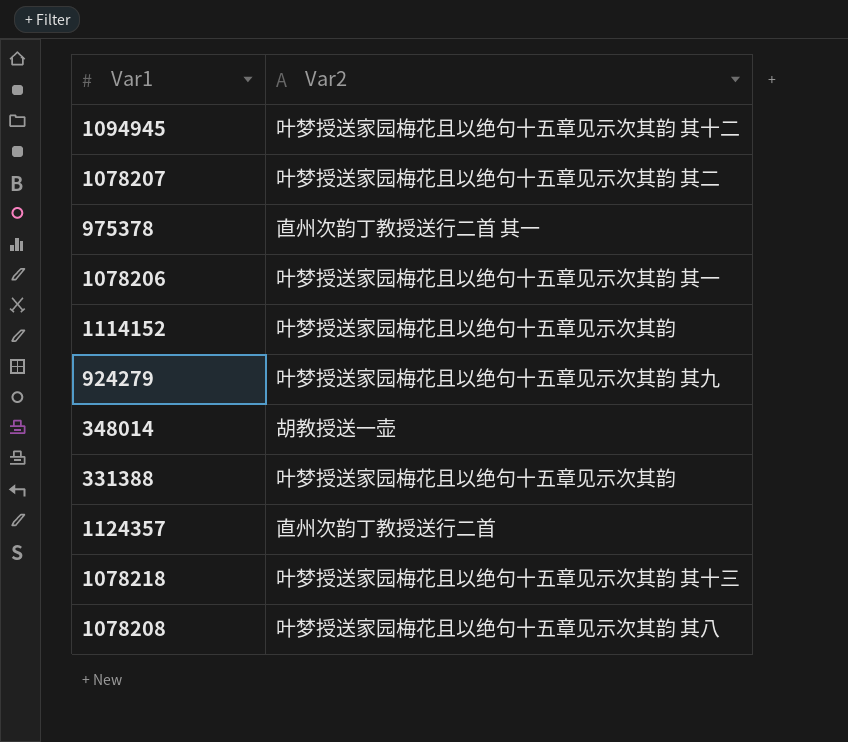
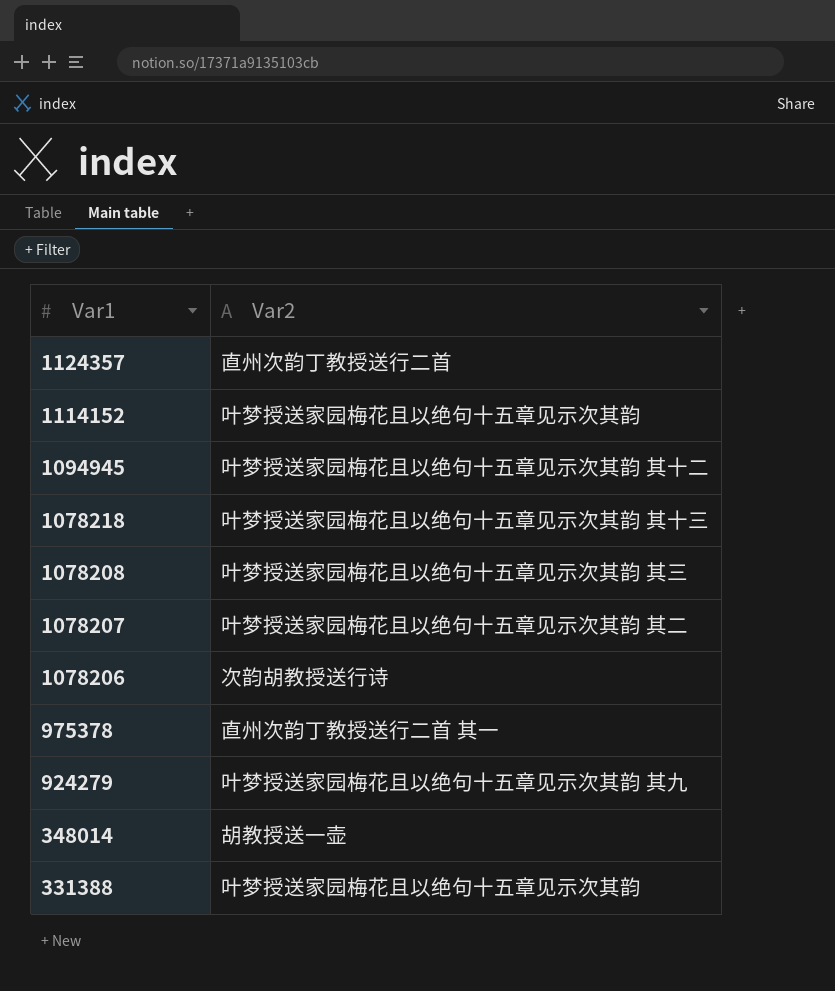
row order: none -> Var1 descending
1078208 | Var2: 叶梦授送家园梅花且以绝句十五章见示次其韵 其八 -> 叶梦授送家园梅花且以绝句十五章见示次其韵 其三
1078206 | Var2: 叶梦授送家园梅花且以绝句十五章见示次其韵 其一 -> 次韵胡教授送行诗

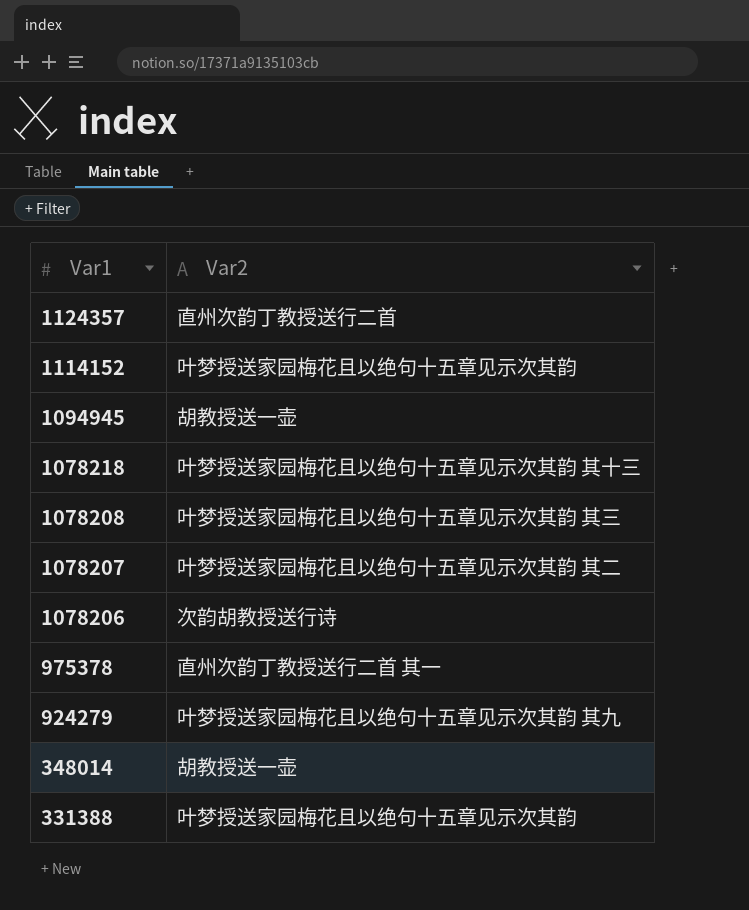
1094945 | Var2: 叶梦授送家园梅花且以绝句十五章见示次其韵 其十二 -> 胡教授送一壶

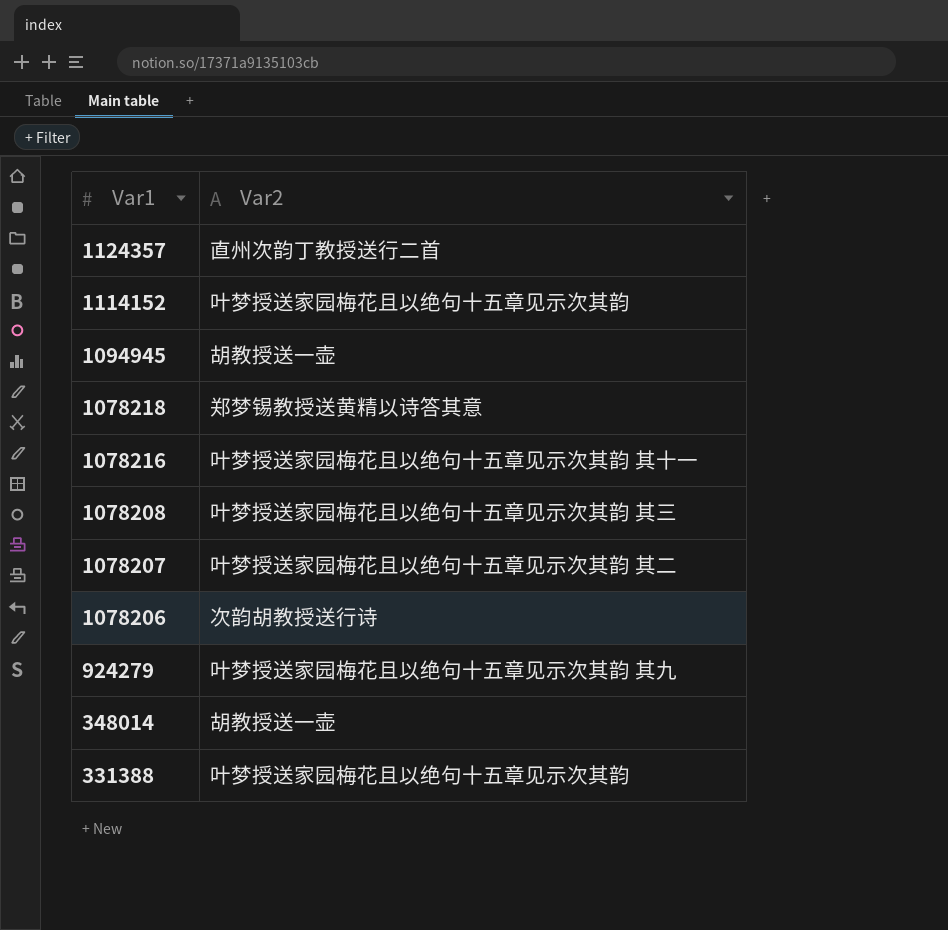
row 975378: 直州次韵丁教授送行二首 其一 -> none
1078218 | Var2: 叶梦授送家园梅花且以绝句十五章见示次其韵 其十三 -> 郑梦锡教授送黄精以诗答其意
row 1078216: none -> 叶梦授送家园梅花且以绝句十五章见示次其韵 其十一

